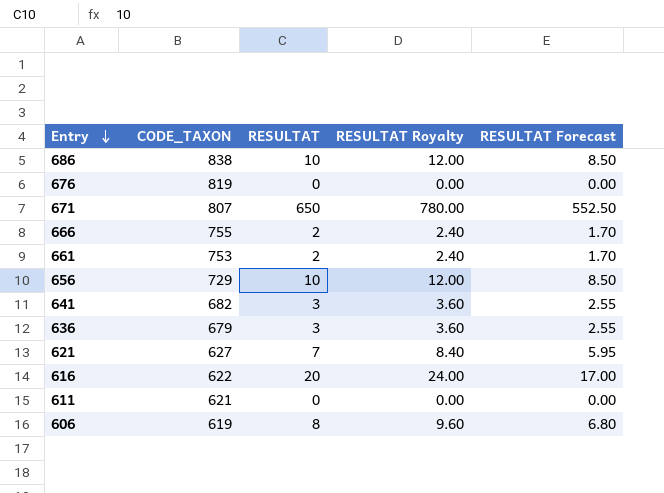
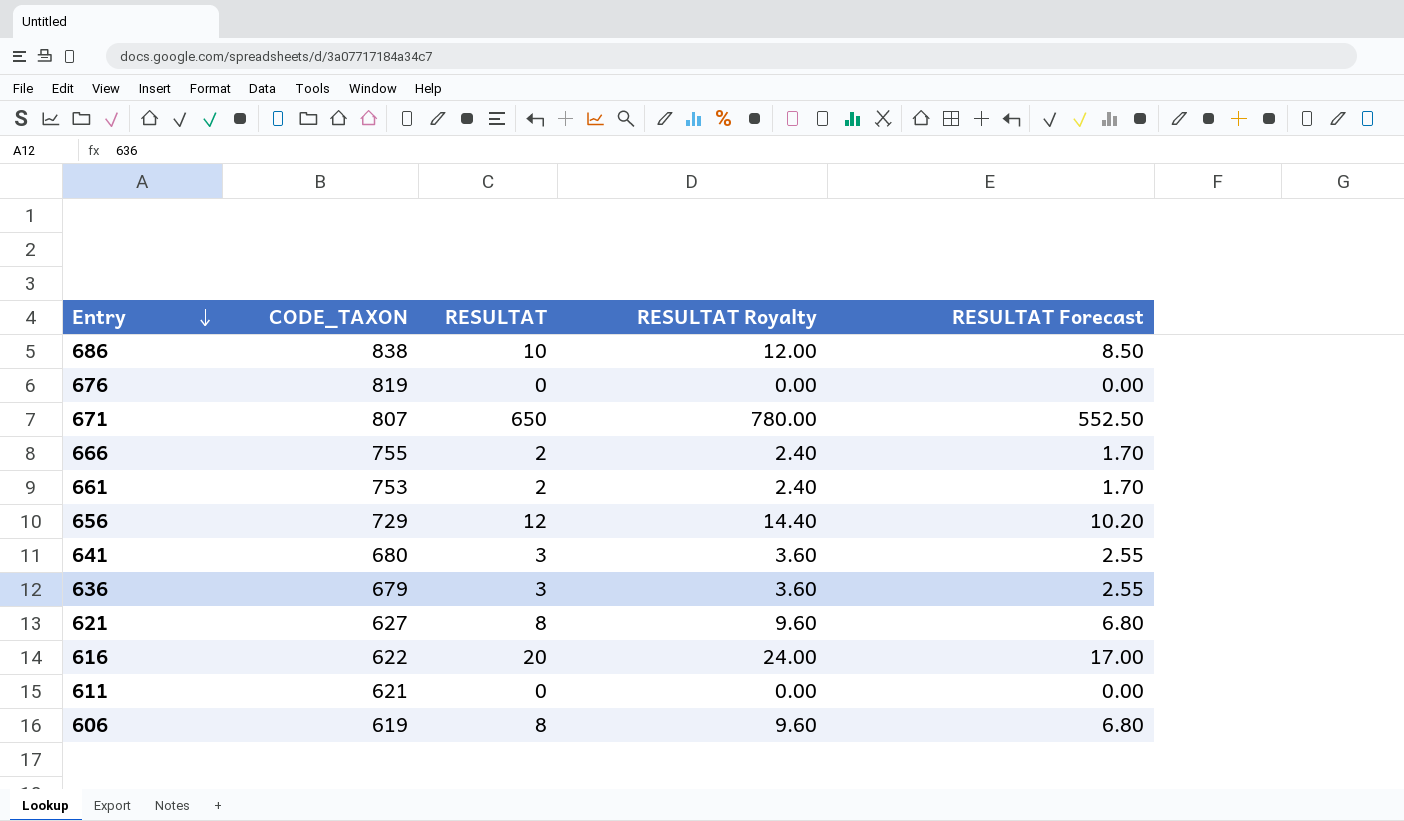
656 | RESULTAT: 10 -> 12
656 | RESULTAT Royalty: 12.00 -> 14.40
656 | RESULTAT Forecast: 8.50 -> 10.20
641 | CODE_TAXON: 682 -> 680
621 | RESULTAT: 7 -> 8
621 | RESULTAT Royalty: 8.40 -> 9.60
621 | RESULTAT Forecast: 5.95 -> 6.80

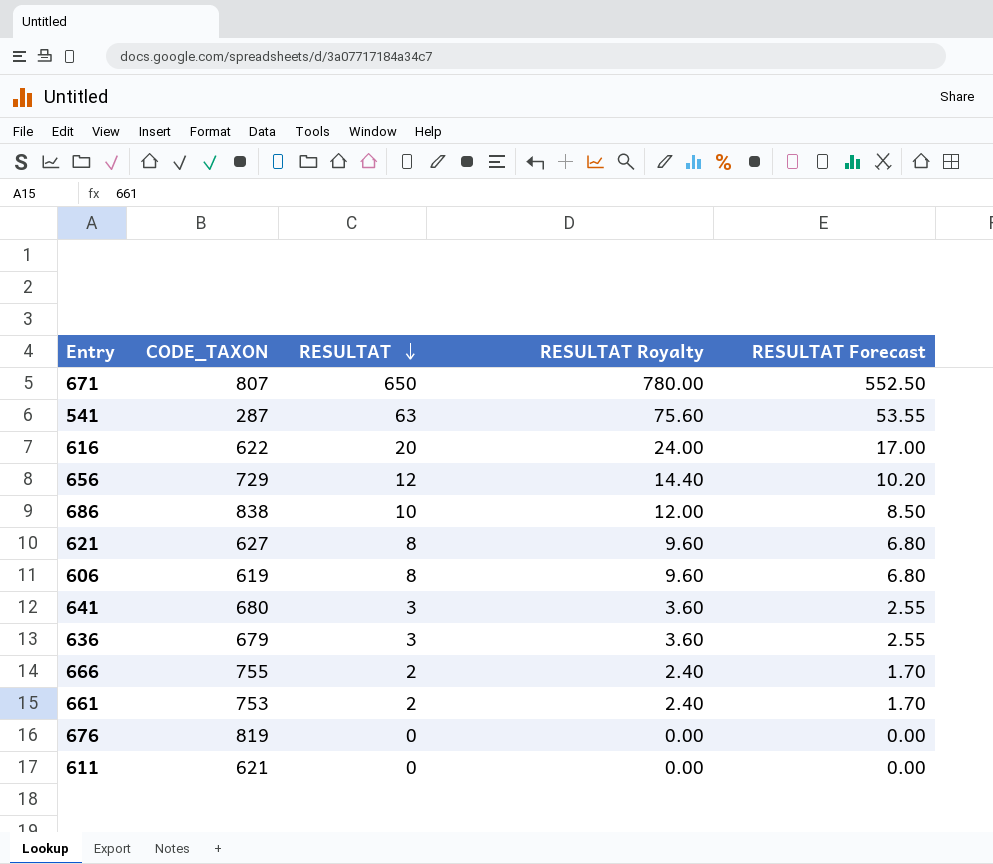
row order: Entry descending -> RESULTAT descending
row 541: none -> 287 | 63 | 75.60 | 53.55

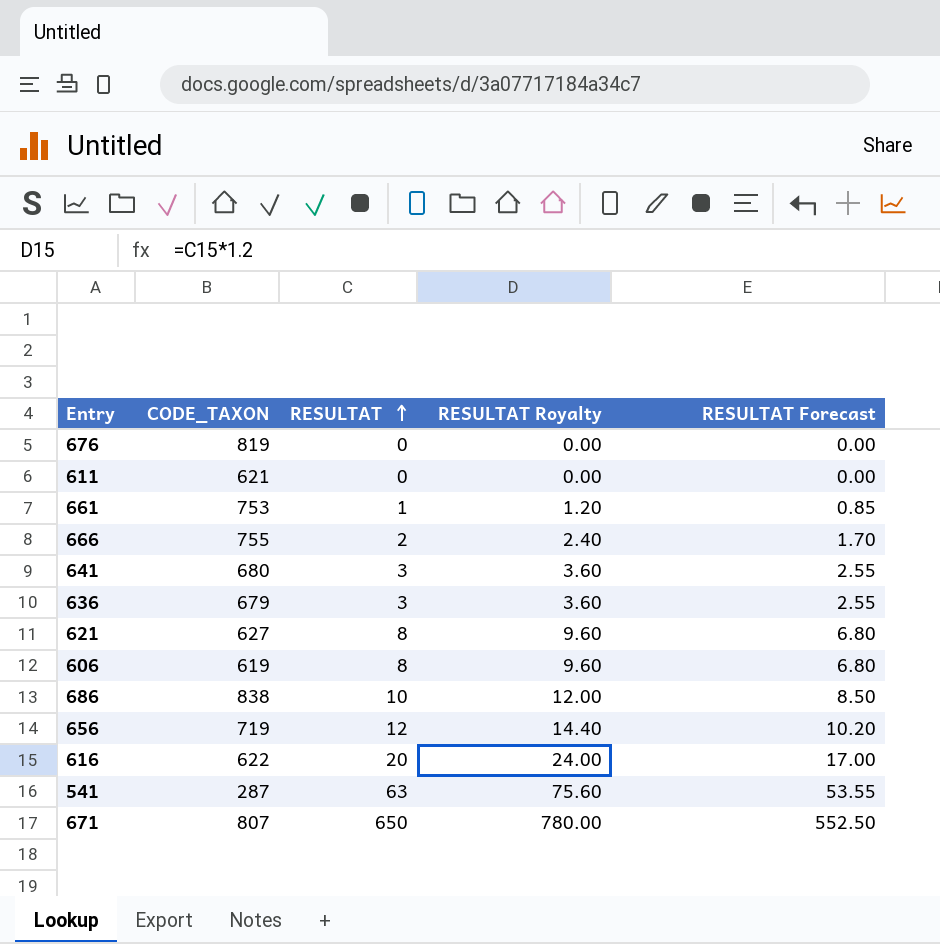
row order: RESULTAT descending -> RESULTAT ascending
661 | RESULTAT: 2 -> 1
661 | RESULTAT Royalty: 2.40 -> 1.20
661 | RESULTAT Forecast: 1.70 -> 0.85
656 | CODE_TAXON: 729 -> 719

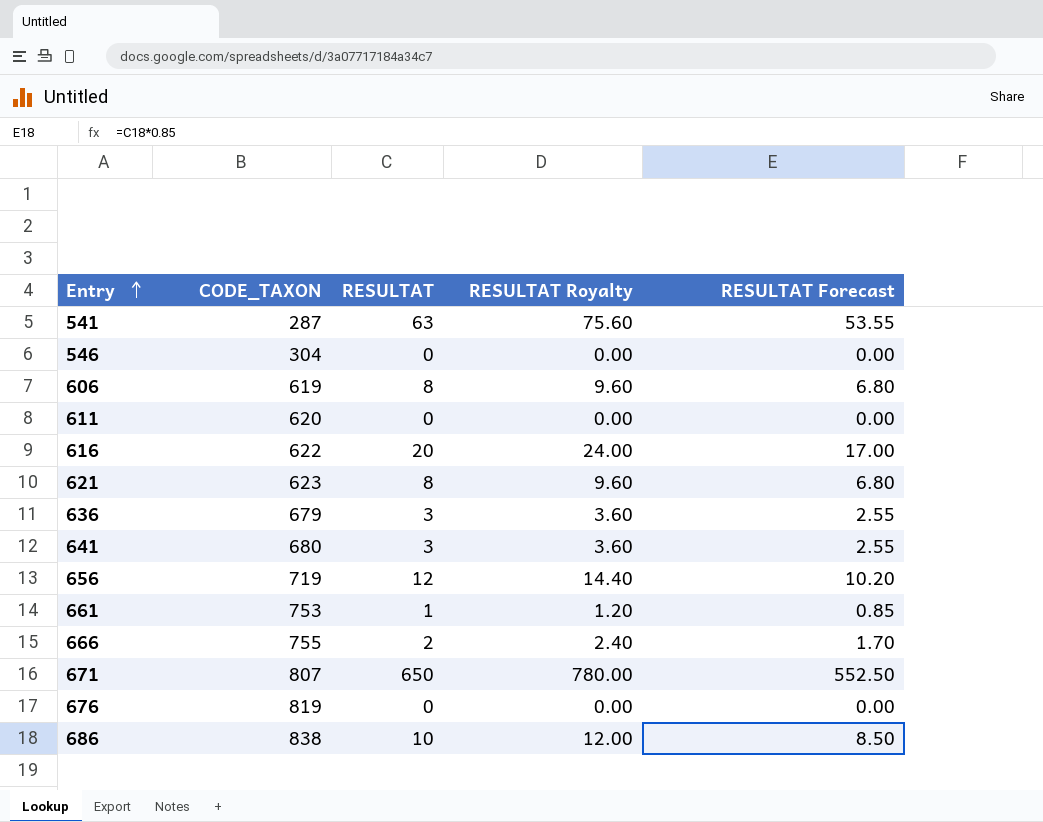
row order: RESULTAT ascending -> Entry ascending
row 546: none -> 304 | 0 | 0.00 | 0.00
611 | CODE_TAXON: 621 -> 620
621 | CODE_TAXON: 627 -> 623

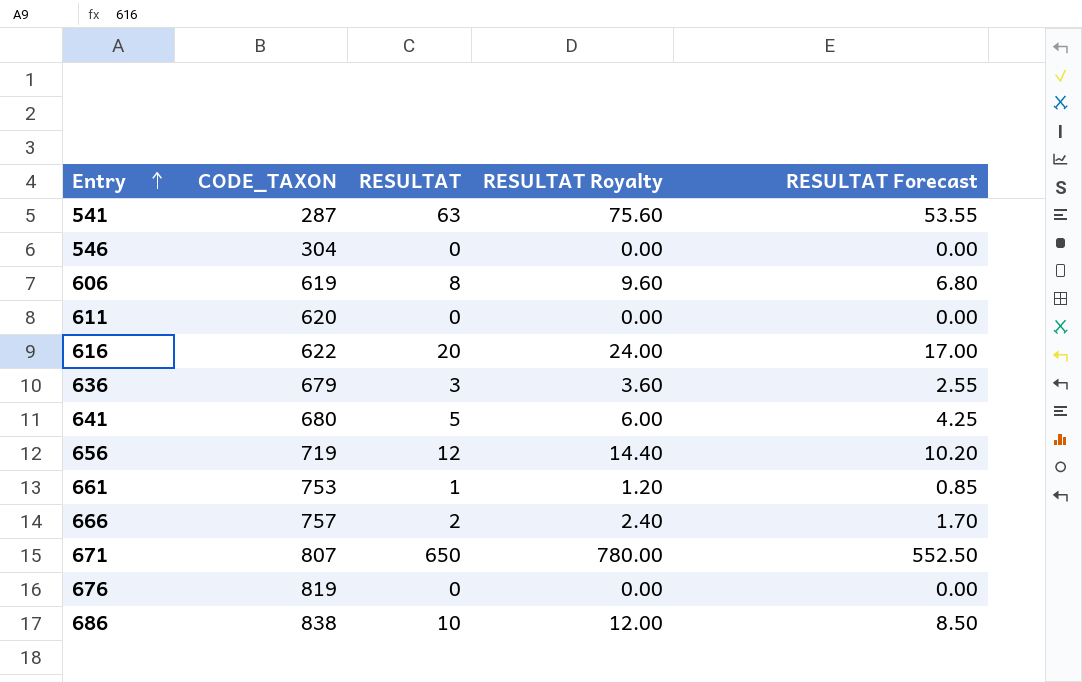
row 621: 623 | 8 | 9.60 | 6.80 -> none
641 | RESULTAT: 3 -> 5
641 | RESULTAT Royalty: 3.60 -> 6.00
641 | RESULTAT Forecast: 2.55 -> 4.25
666 | CODE_TAXON: 755 -> 757

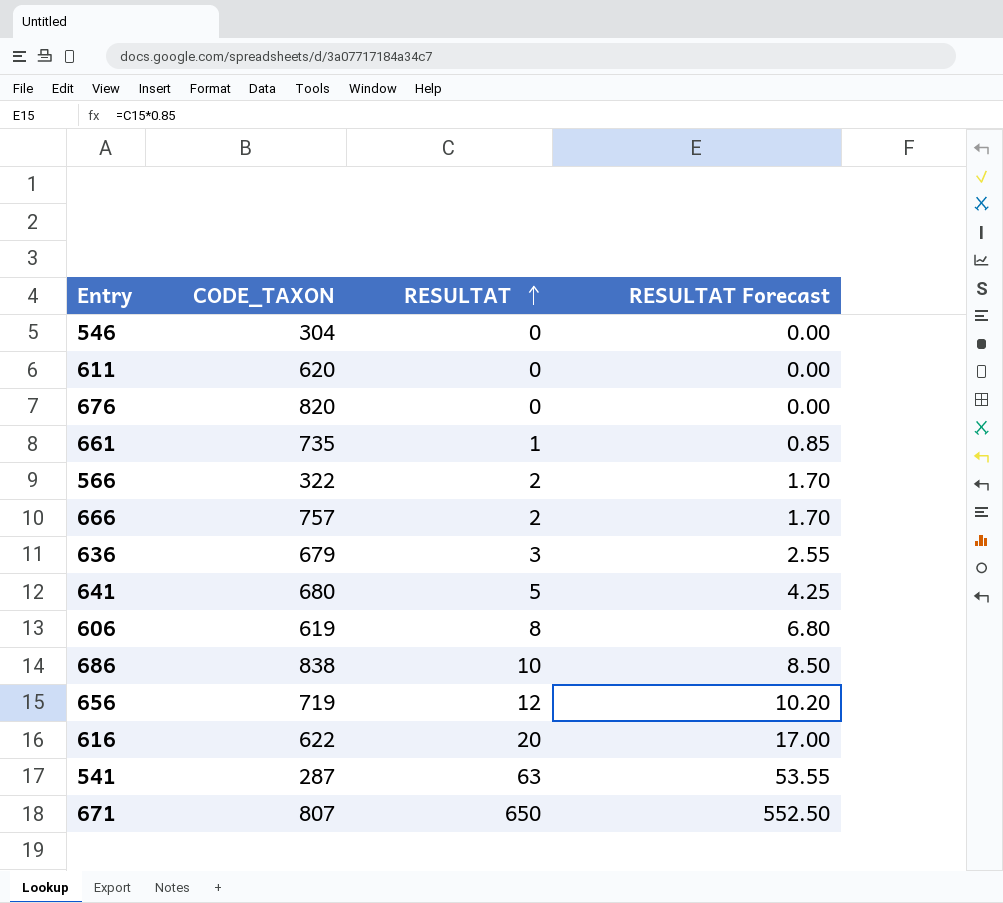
row order: Entry ascending -> RESULTAT ascending
column RESULTAT Royalty | formula: [RESULTAT] * 1.2 -> none
676 | CODE_TAXON: 819 -> 820
661 | CODE_TAXON: 753 -> 735
row 566: none -> 322 | 2 | 1.70

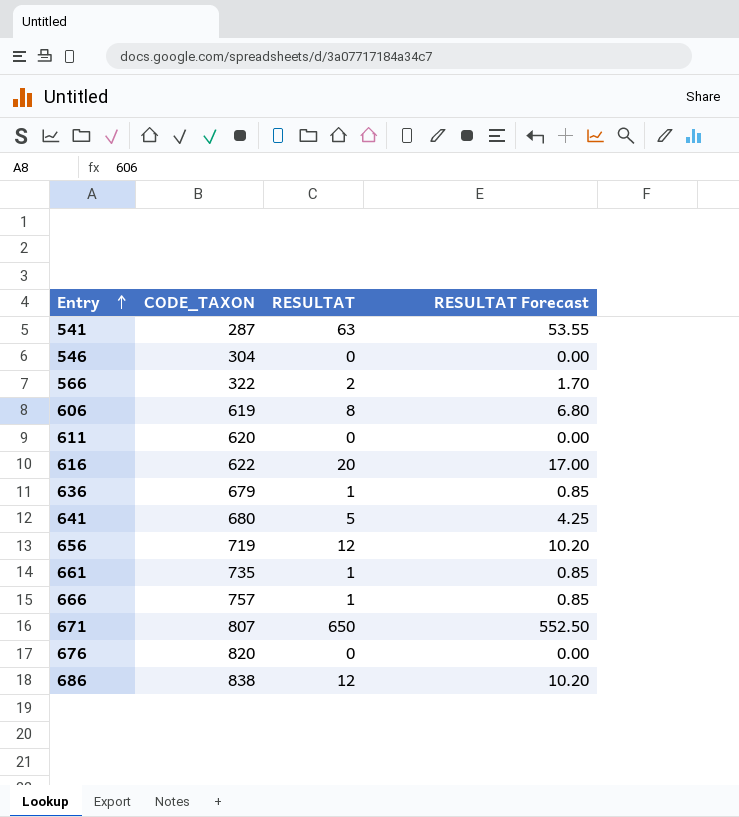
row order: RESULTAT ascending -> Entry ascending
636 | RESULTAT: 3 -> 1
636 | RESULTAT Forecast: 2.55 -> 0.85
666 | RESULTAT: 2 -> 1
666 | RESULTAT Forecast: 1.70 -> 0.85
686 | RESULTAT: 10 -> 12
686 | RESULTAT Forecast: 8.50 -> 10.20

